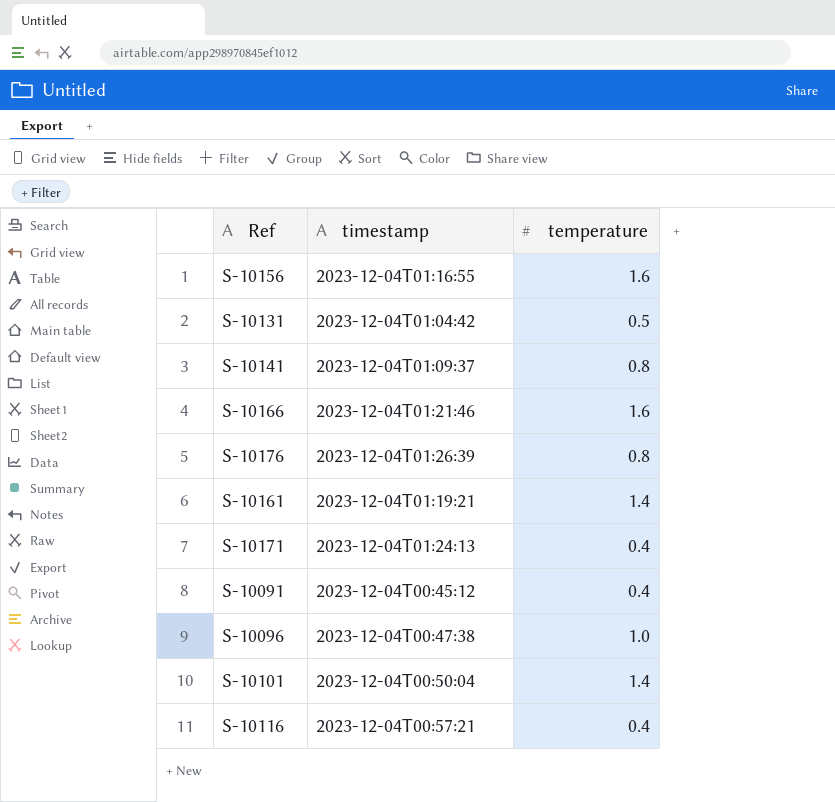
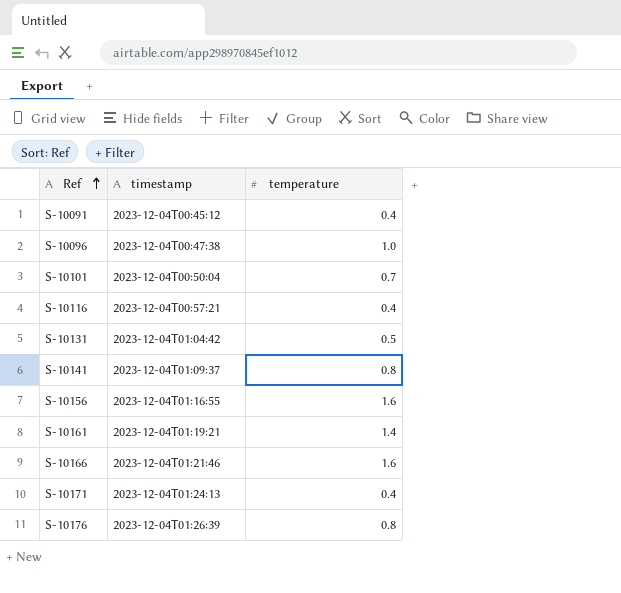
row order: none -> Ref ascending
S-10101 | temperature: 1.4 -> 0.7

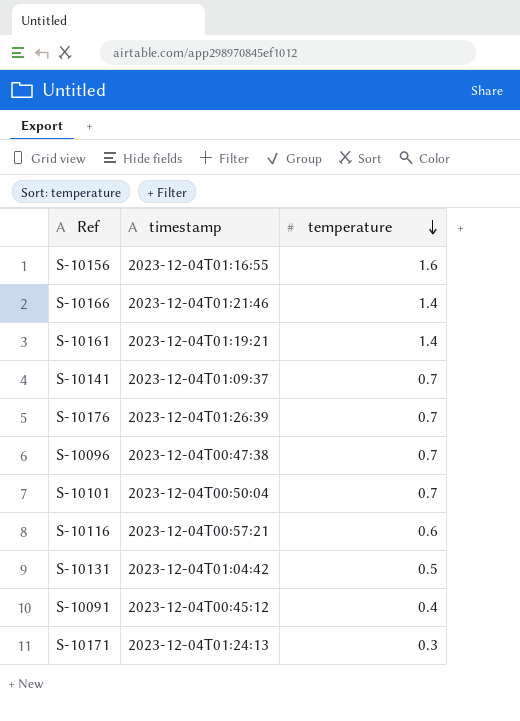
row order: Ref ascending -> temperature descending
S-10166 | temperature: 1.6 -> 1.4
S-10141 | temperature: 0.8 -> 0.7
S-10176 | temperature: 0.8 -> 0.7
S-10096 | temperature: 1.0 -> 0.7
S-10116 | temperature: 0.4 -> 0.6
S-10171 | temperature: 0.4 -> 0.3

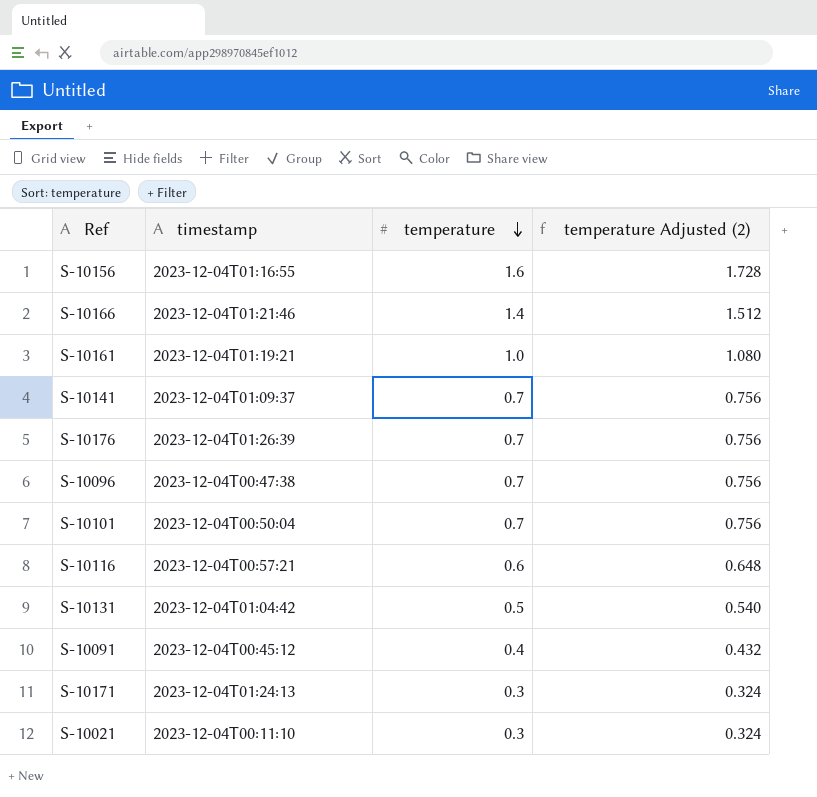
column temperature Adjusted (2) | formula: none -> [temperature] * 1.08
S-10161 | temperature: 1.4 -> 1.0
row S-10021: none -> 2023-12-04T00:11:10 | 0.3 | 0.324

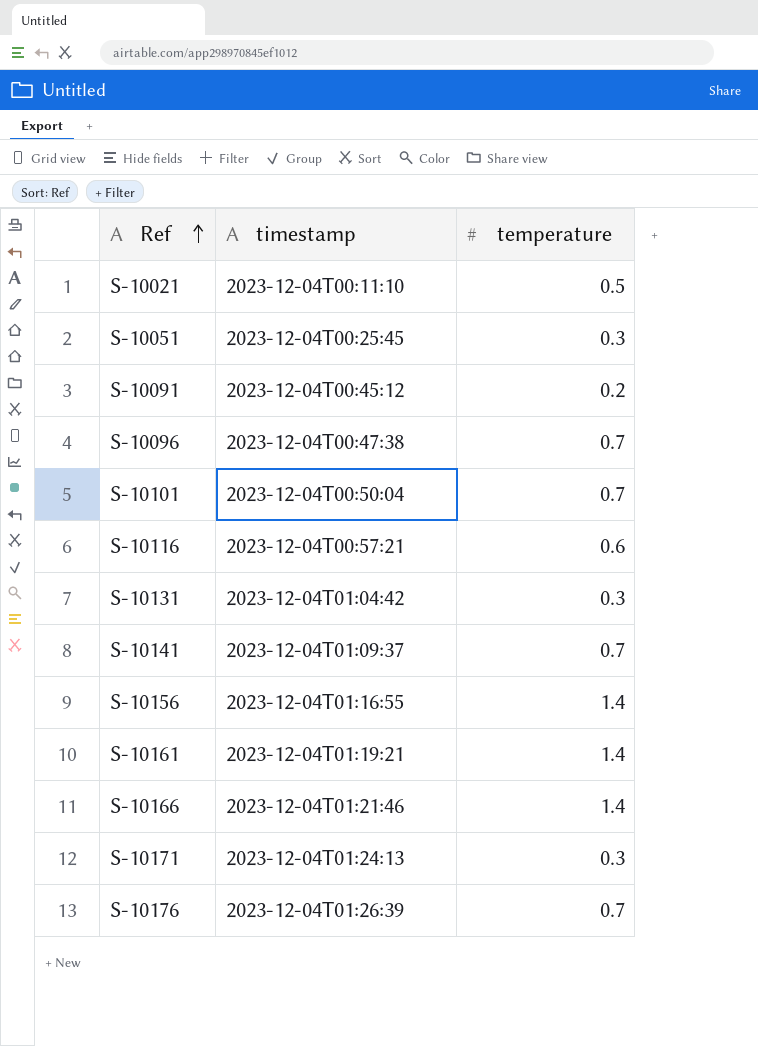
row order: temperature descending -> Ref ascending
column temperature Adjusted (2) | formula: [temperature] * 1.08 -> none
S-10021 | temperature: 0.3 -> 0.5
row S-10051: none -> 2023-12-04T00:25:45 | 0.3
S-10091 | temperature: 0.4 -> 0.2
S-10131 | temperature: 0.5 -> 0.3
S-10156 | temperature: 1.6 -> 1.4
S-10161 | temperature: 1.0 -> 1.4

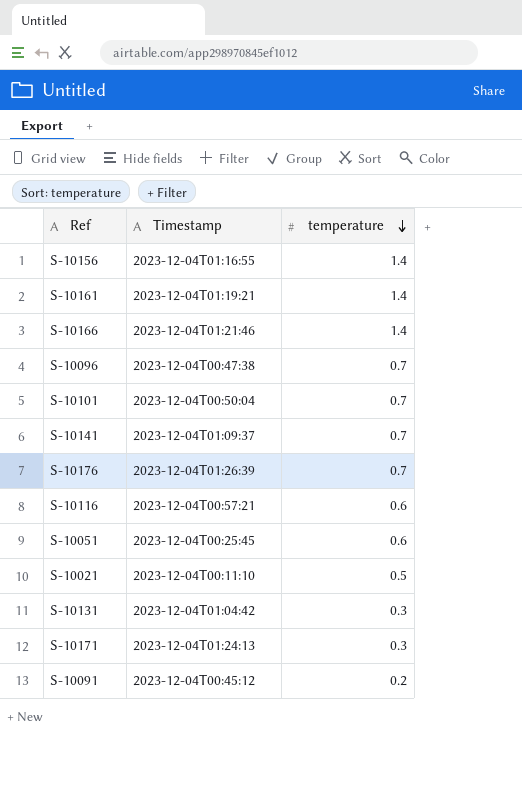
row order: Ref ascending -> temperature descending
column name: timestamp -> Timestamp
S-10051 | temperature: 0.3 -> 0.6

